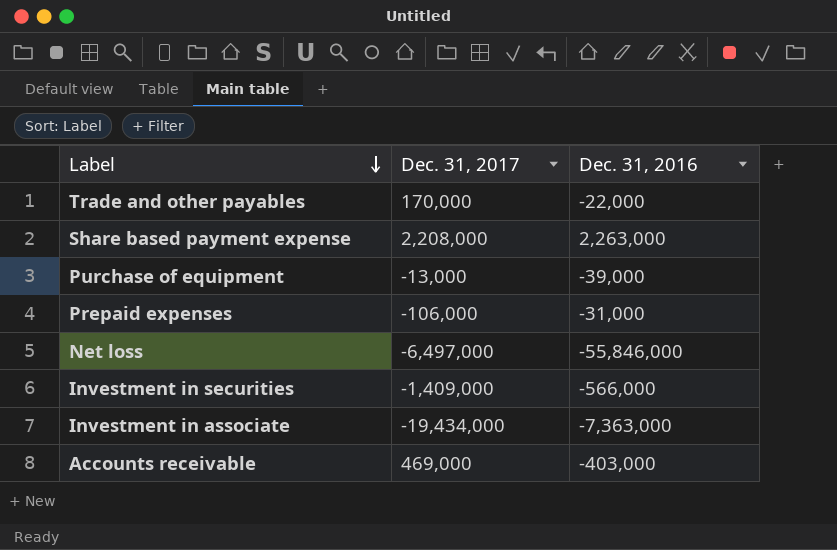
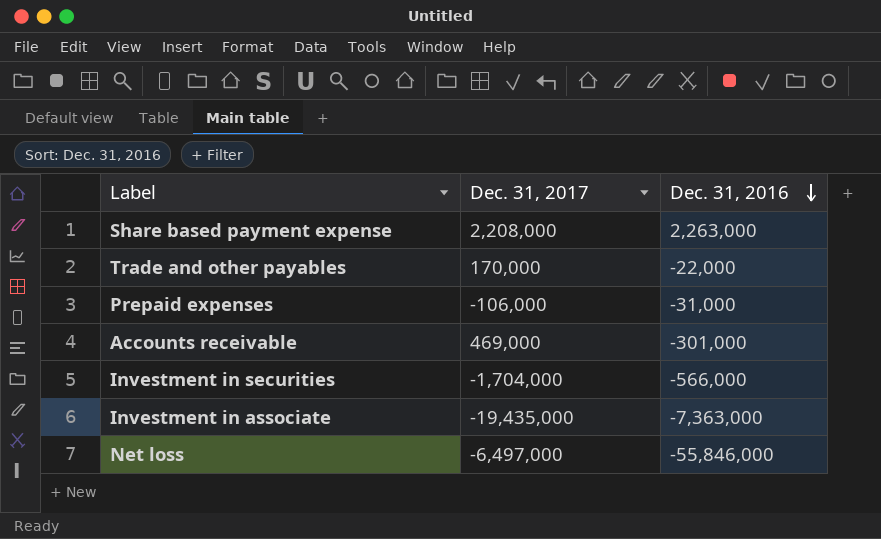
row order: Label descending -> Dec. 31, 2016 descending
row Purchase of equipment: -13,000 | -39,000 -> none
Accounts receivable | Dec. 31, 2016: -403,000 -> -301,000
Investment in securities | Dec. 31, 2017: -1,409,000 -> -1,704,000
Investment in associate | Dec. 31, 2017: -19,434,000 -> -19,435,000

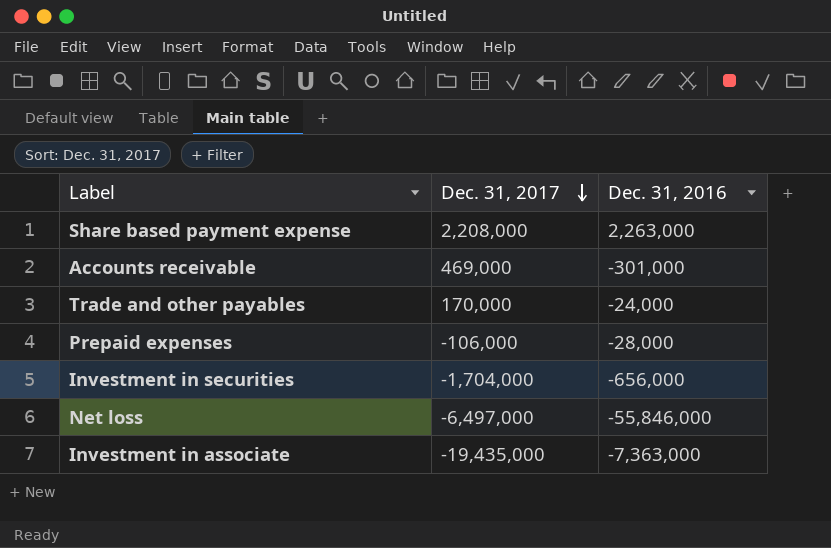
row order: Dec. 31, 2016 descending -> Dec. 31, 2017 descending
Trade and other payables | Dec. 31, 2016: -22,000 -> -24,000
Prepaid expenses | Dec. 31, 2016: -31,000 -> -28,000
Investment in securities | Dec. 31, 2016: -566,000 -> -656,000

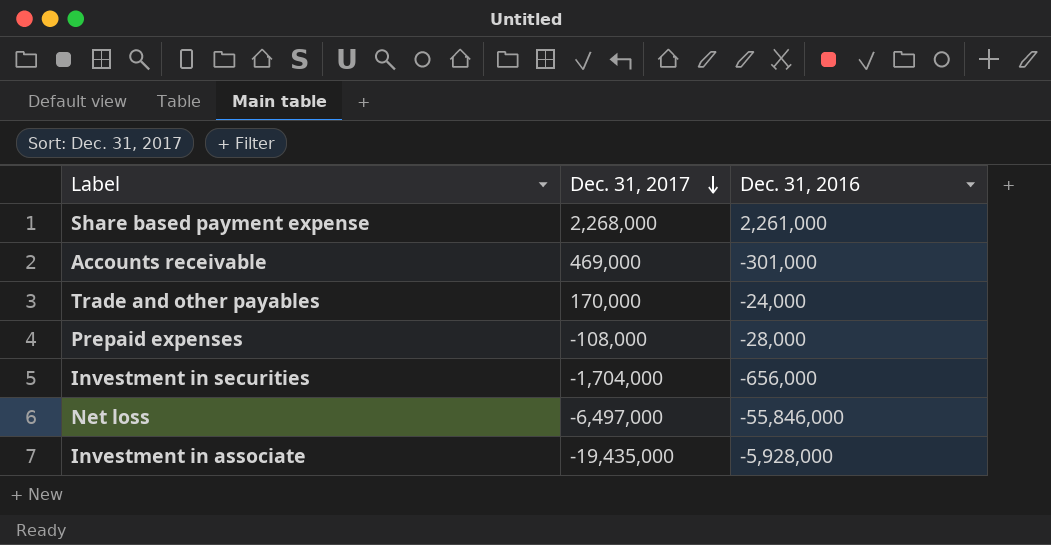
Share based payment expense | Dec. 31, 2017: 2,208,000 -> 2,268,000
Share based payment expense | Dec. 31, 2016: 2,263,000 -> 2,261,000
Prepaid expenses | Dec. 31, 2017: -106,000 -> -108,000
Investment in associate | Dec. 31, 2016: -7,363,000 -> -5,928,000

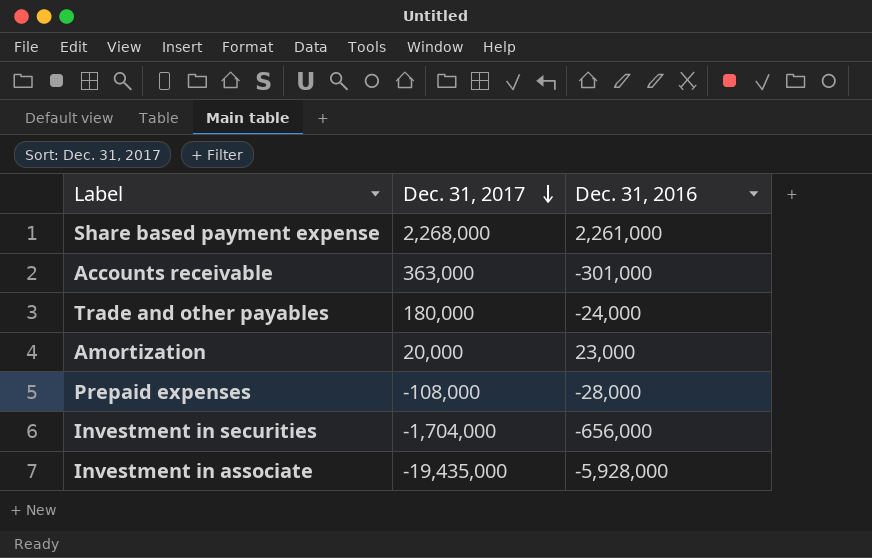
row Net loss: -6,497,000 | -55,846,000 -> none
Accounts receivable | Dec. 31, 2017: 469,000 -> 363,000
Trade and other payables | Dec. 31, 2017: 170,000 -> 180,000
row Amortization: none -> 20,000 | 23,000

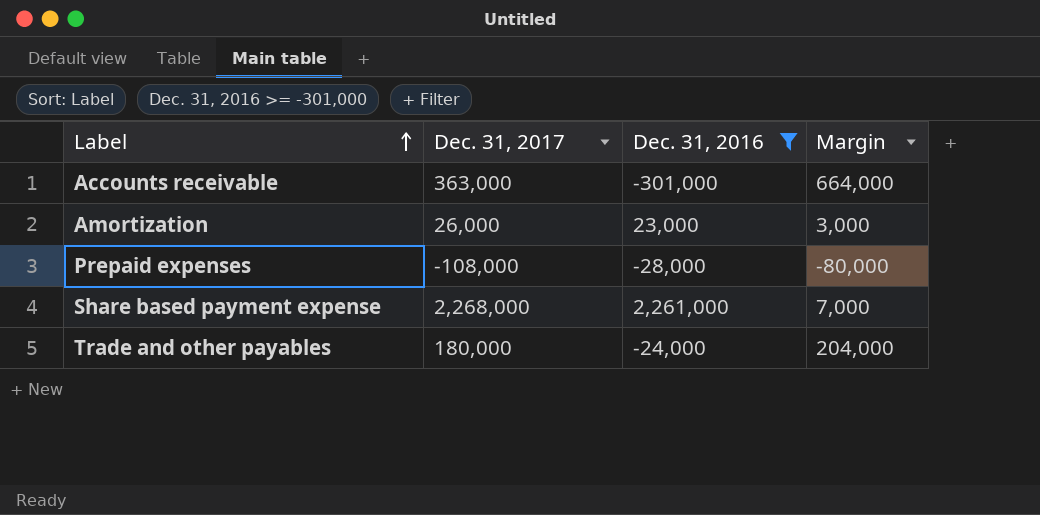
filter: none -> Dec. 31, 2016 >= -301,000
row order: Dec. 31, 2017 descending -> Label ascending
column Margin | formula: none -> [Dec. 31, 2017] - [Dec. 31, 2016]
Amortization | Dec. 31, 2017: 20,000 -> 26,000

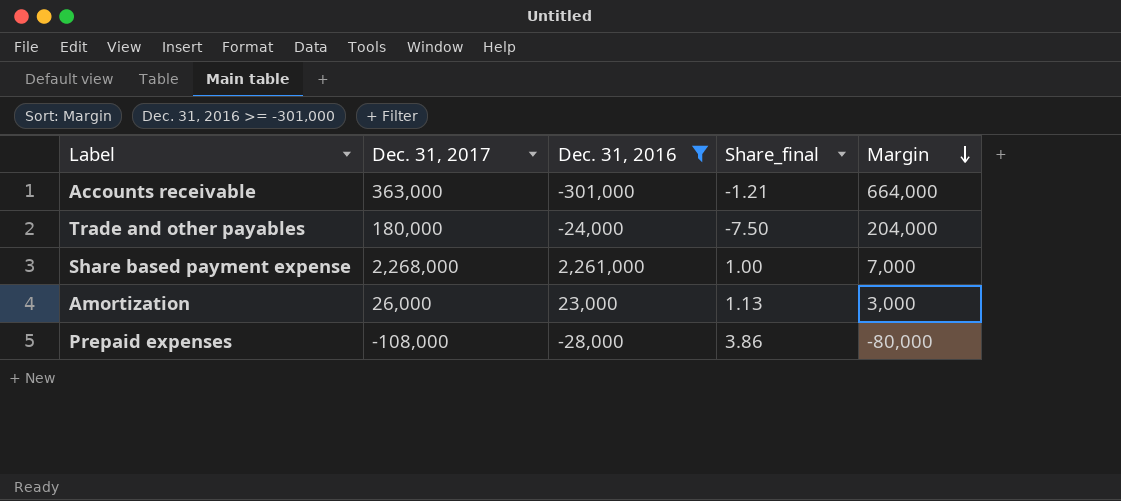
row order: Label ascending -> Margin descending
column Share_final | formula: none -> [Dec. 31, 2017] / [Dec. 31, 2016]

